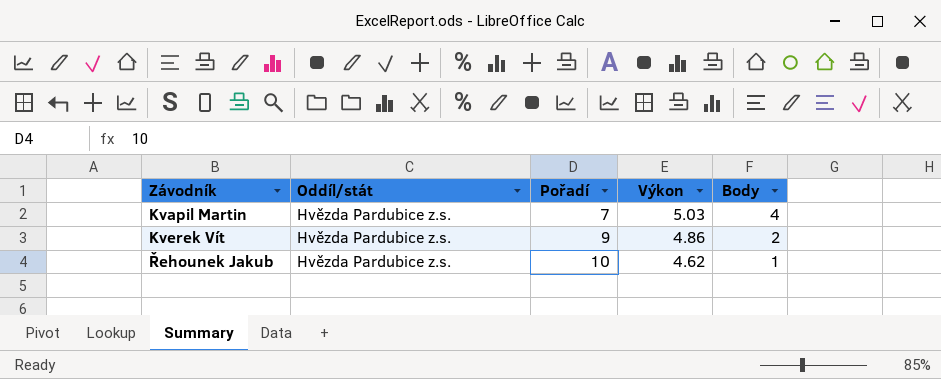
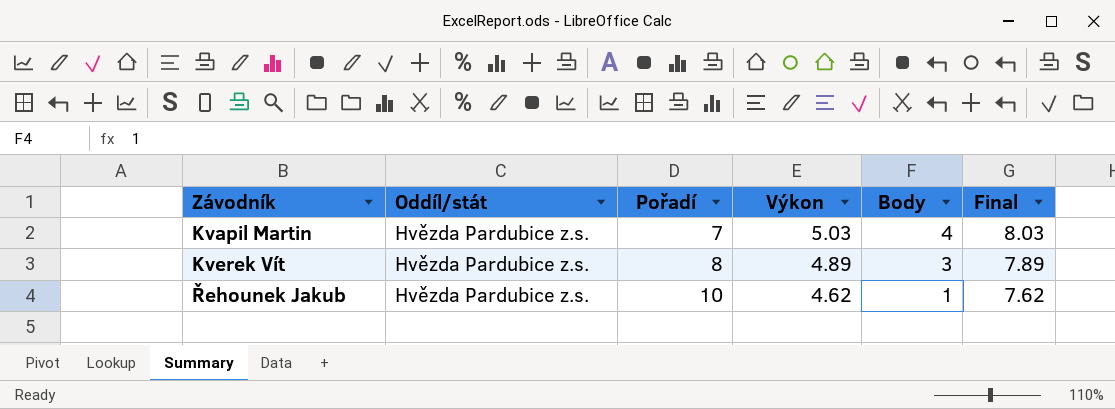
column Final | formula: none -> [Výkon] + 3
Kverek Vít | Pořadí: 9 -> 8
Kverek Vít | Výkon: 4.86 -> 4.89
Kverek Vít | Body: 2 -> 3

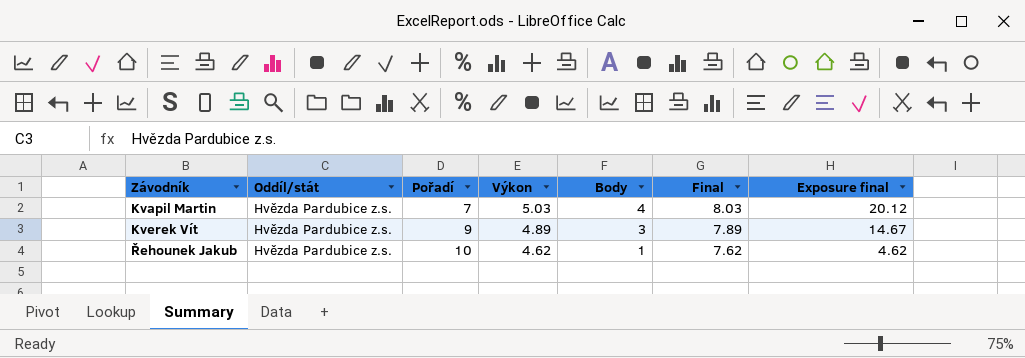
column Exposure final | formula: none -> [Výkon] * [Body]
Kverek Vít | Pořadí: 8 -> 9

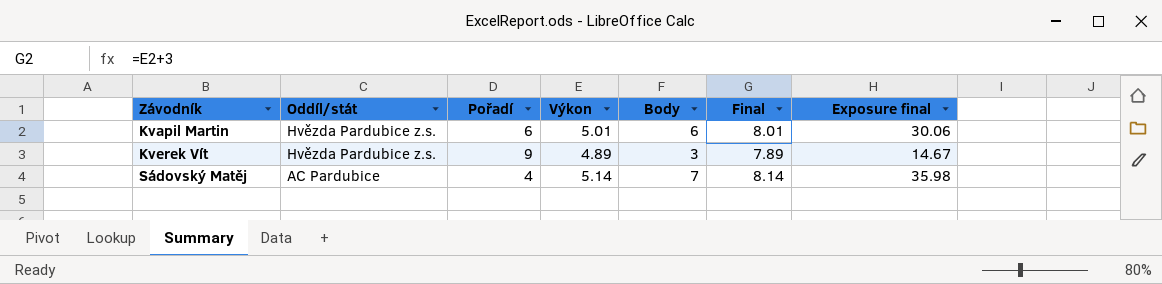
row Řehounek Jakub: Hvězda Pardubice z.s. | 10 | 4.62 | 1 | 7.62 | 4.62 -> none
Kvapil Martin | Pořadí: 7 -> 6
Kvapil Martin | Výkon: 5.03 -> 5.01
Kvapil Martin | Body: 4 -> 6
Kvapil Martin | Final: 8.03 -> 8.01
Kvapil Martin | Exposure final: 20.12 -> 30.06
row Sádovský Matěj: none -> AC Pardubice | 4 | 5.14 | 7 | 8.14 | 35.98

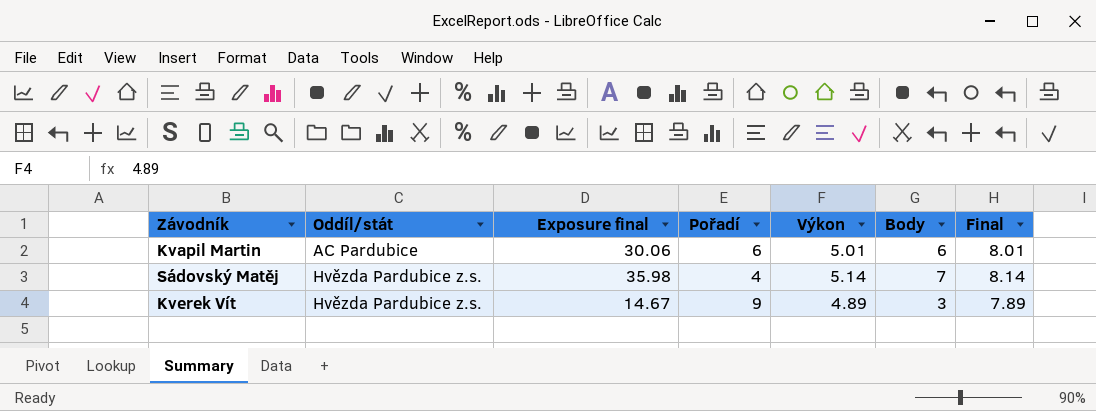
row order: Závodník ascending -> Oddíl/stát ascending
column Exposure final | position: 7 -> 3
Kvapil Martin | Oddíl/stát: Hvězda Pardubice z.s. -> AC Pardubice
Sádovský Matěj | Oddíl/stát: AC Pardubice -> Hvězda Pardubice z.s.

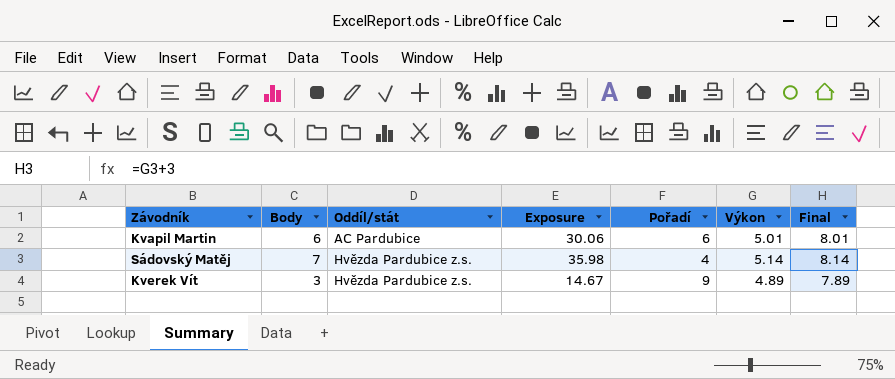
column Body | position: 6 -> 2
column name: Exposure final -> Exposure

